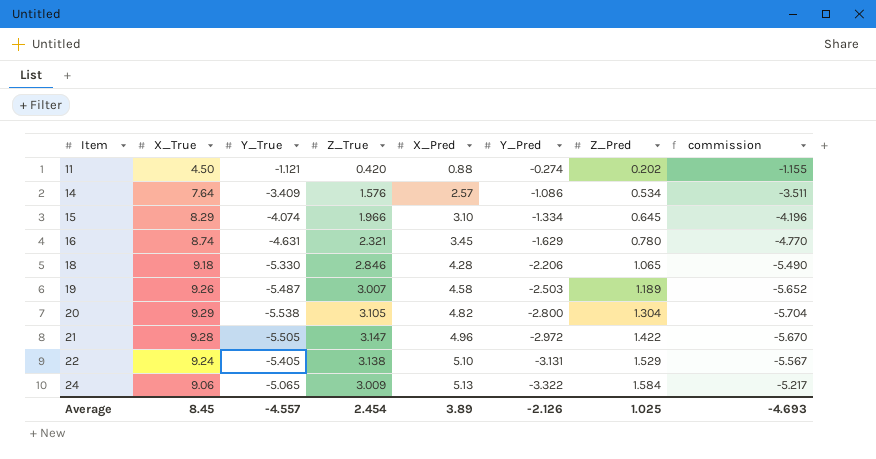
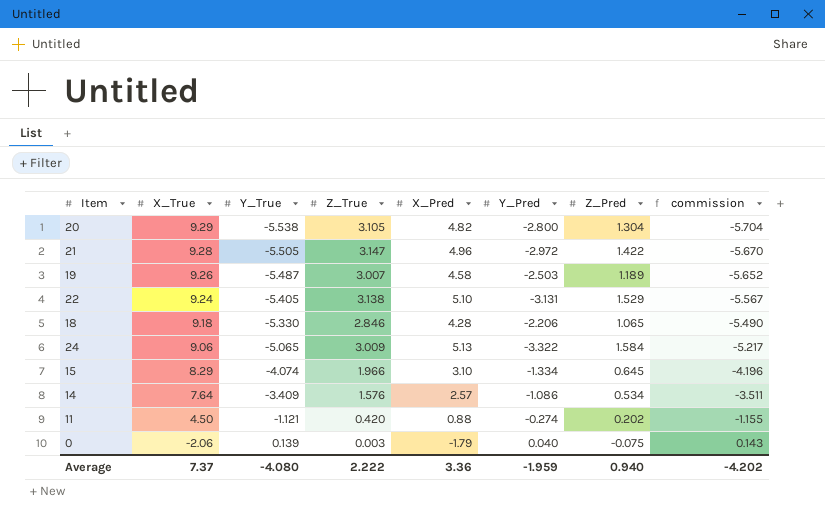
row order: Item ascending -> X_True descending
row 16: 8.74 | -4.631 | 2.321 | 3.45 | -1.629 | 0.780 | -4.770 -> none
row 0: none -> -2.06 | 0.139 | 0.003 | -1.79 | 0.040 | -0.075 | 0.143
Average | X_True: 8.45 -> 7.37
Average | Y_True: -4.557 -> -4.080
Average | Z_True: 2.454 -> 2.222
Average | X_Pred: 3.89 -> 3.36
Average | Y_Pred: -2.126 -> -1.959
Average | Z_Pred: 1.025 -> 0.940
Average | commission: -4.693 -> -4.202

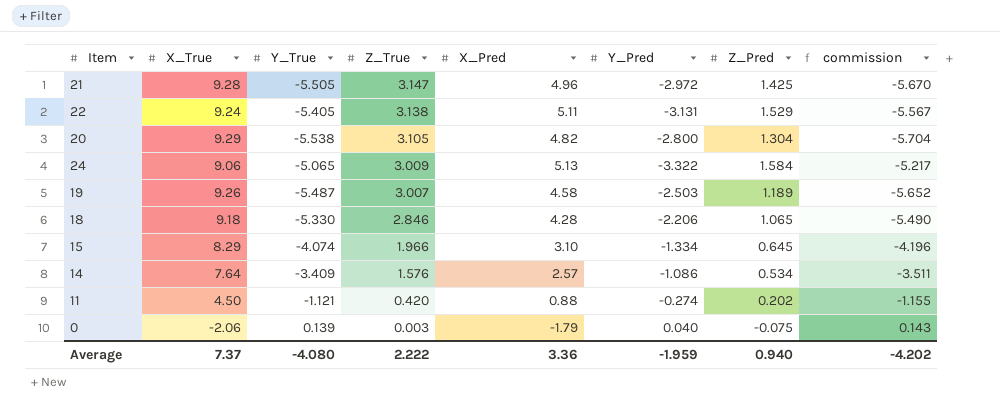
row order: X_True descending -> Z_True descending
21 | Z_Pred: 1.422 -> 1.425
22 | X_Pred: 5.10 -> 5.11

